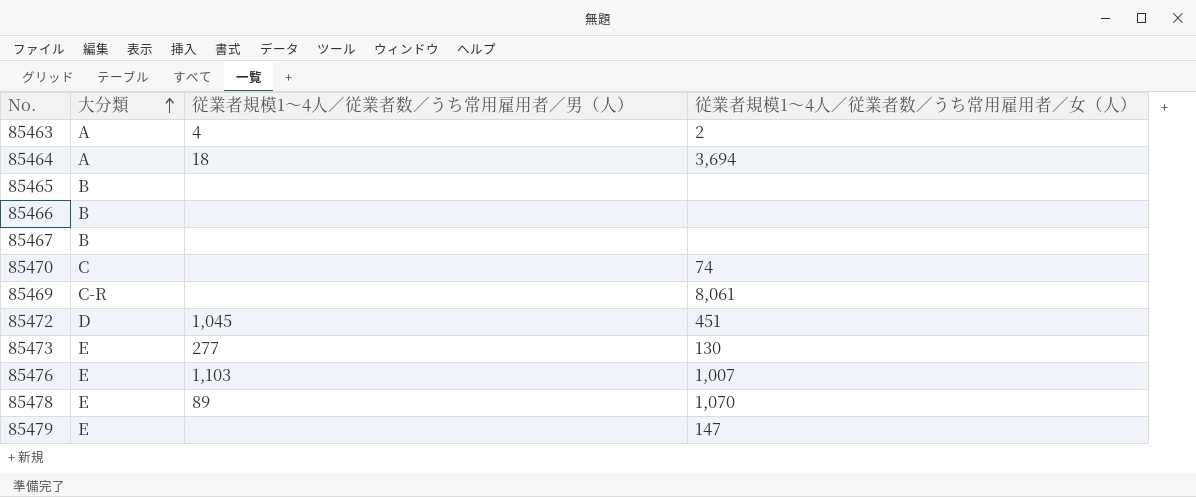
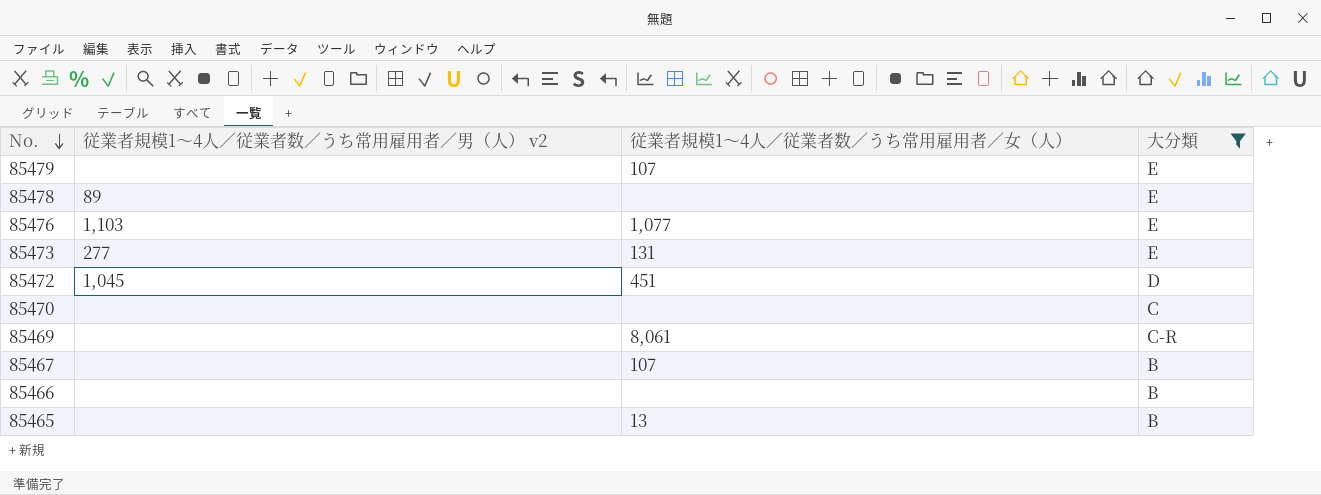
filter: none -> 大分類 != A
row order: 大分類 ascending -> No. descending
column name: 従業者規模1～4人／従業者数／うち常用雇用者／男（人） -> 従業者規模1～4人／従業者数／うち常用雇用者／男（人） v2
column 大分類 | position: 2 -> 4
85479 | 従業者規模1～4人／従業者数／うち常用雇用者／女（人）: 147 -> 107
85478 | 従業者規模1～4人／従業者数／うち常用雇用者／女（人）: 1,070 -> none
85476 | 従業者規模1～4人／従業者数／うち常用雇用者／女（人）: 1,007 -> 1,077
85473 | 従業者規模1～4人／従業者数／うち常用雇用者／女（人）: 130 -> 131
85470 | 従業者規模1～4人／従業者数／うち常用雇用者／女（人）: 74 -> none
85467 | 従業者規模1～4人／従業者数／うち常用雇用者／女（人）: none -> 107
85465 | 従業者規模1～4人／従業者数／うち常用雇用者／女（人）: none -> 13

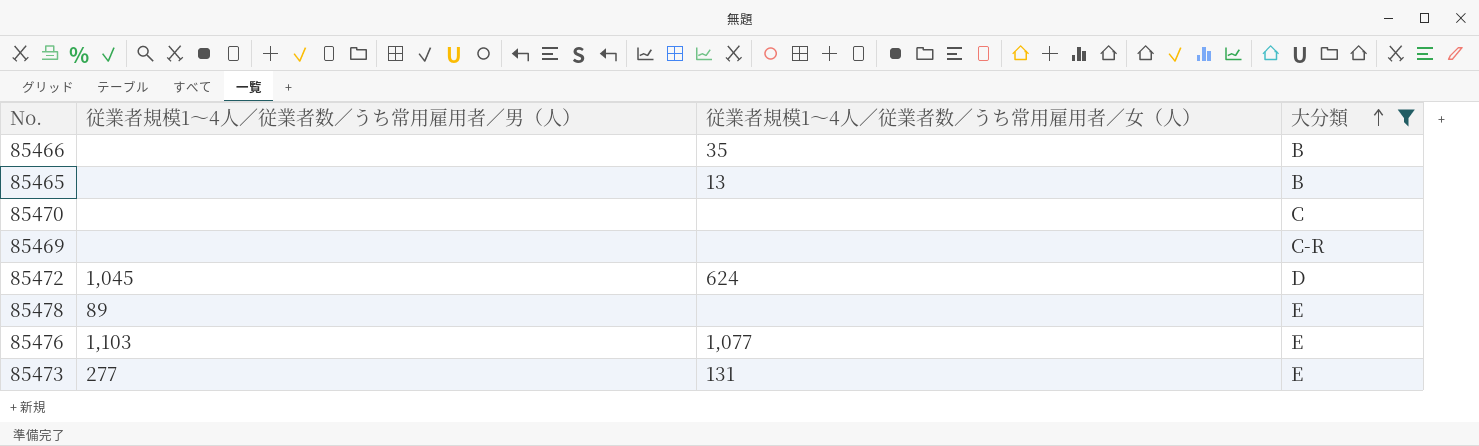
row order: No. descending -> 大分類 ascending
column name: 従業者規模1～4人／従業者数／うち常用雇用者／男（人） v2 -> 従業者規模1～4人／従業者数／うち常用雇用者／男（人）
row 85479: none | 107 | E -> none
row 85467: none | 107 | B -> none
85466 | 従業者規模1～4人／従業者数／うち常用雇用者／女（人）: none -> 35
85469 | 従業者規模1～4人／従業者数／うち常用雇用者／女（人）: 8,061 -> none
85472 | 従業者規模1～4人／従業者数／うち常用雇用者／女（人）: 451 -> 624

